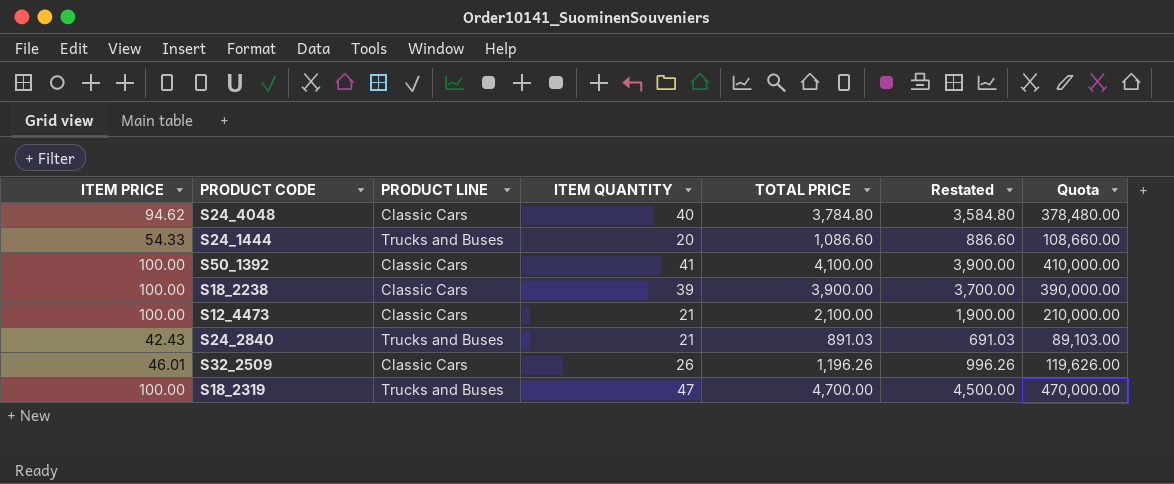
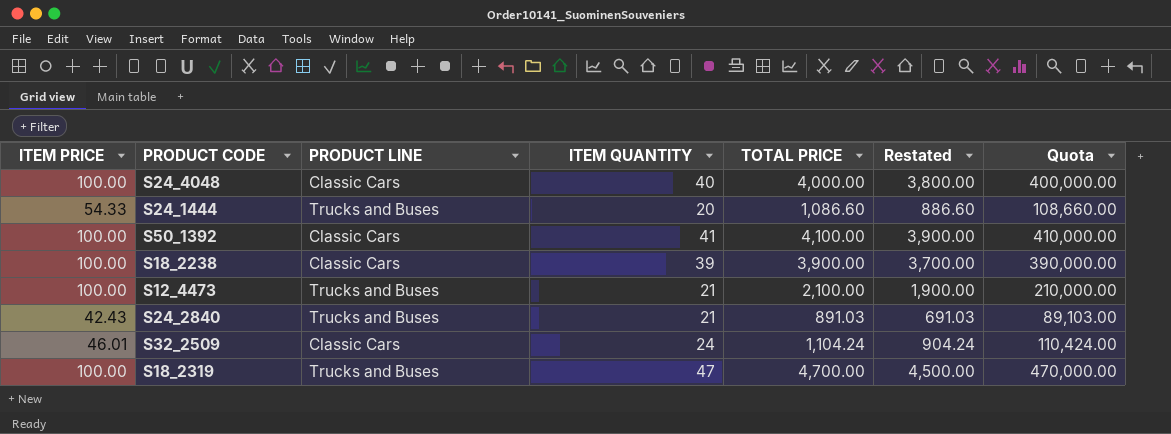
S24_4048 | ITEM PRICE: 94.62 -> 100.00
S24_4048 | TOTAL PRICE: 3,784.80 -> 4,000.00
S24_4048 | Restated: 3,584.80 -> 3,800.00
S24_4048 | Quota: 378,480.00 -> 400,000.00
S12_4473 | PRODUCT LINE: Classic Cars -> Trucks and Buses
S32_2509 | ITEM QUANTITY: 26 -> 24
S32_2509 | TOTAL PRICE: 1,196.26 -> 1,104.24
S32_2509 | Restated: 996.26 -> 904.24
S32_2509 | Quota: 119,626.00 -> 110,424.00

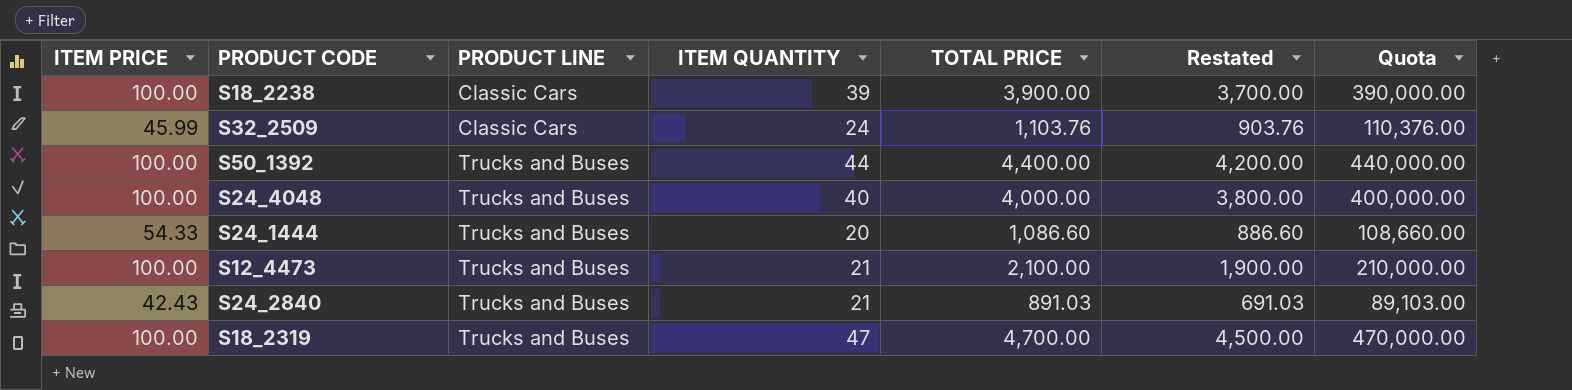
row order: none -> PRODUCT LINE ascending
S32_2509 | ITEM PRICE: 46.01 -> 45.99
S32_2509 | TOTAL PRICE: 1,104.24 -> 1,103.76
S32_2509 | Restated: 904.24 -> 903.76
S32_2509 | Quota: 110,424.00 -> 110,376.00
S50_1392 | PRODUCT LINE: Classic Cars -> Trucks and Buses
S50_1392 | ITEM QUANTITY: 41 -> 44
S50_1392 | TOTAL PRICE: 4,100.00 -> 4,400.00
S50_1392 | Restated: 3,900.00 -> 4,200.00
S50_1392 | Quota: 410,000.00 -> 440,000.00
S24_4048 | PRODUCT LINE: Classic Cars -> Trucks and Buses

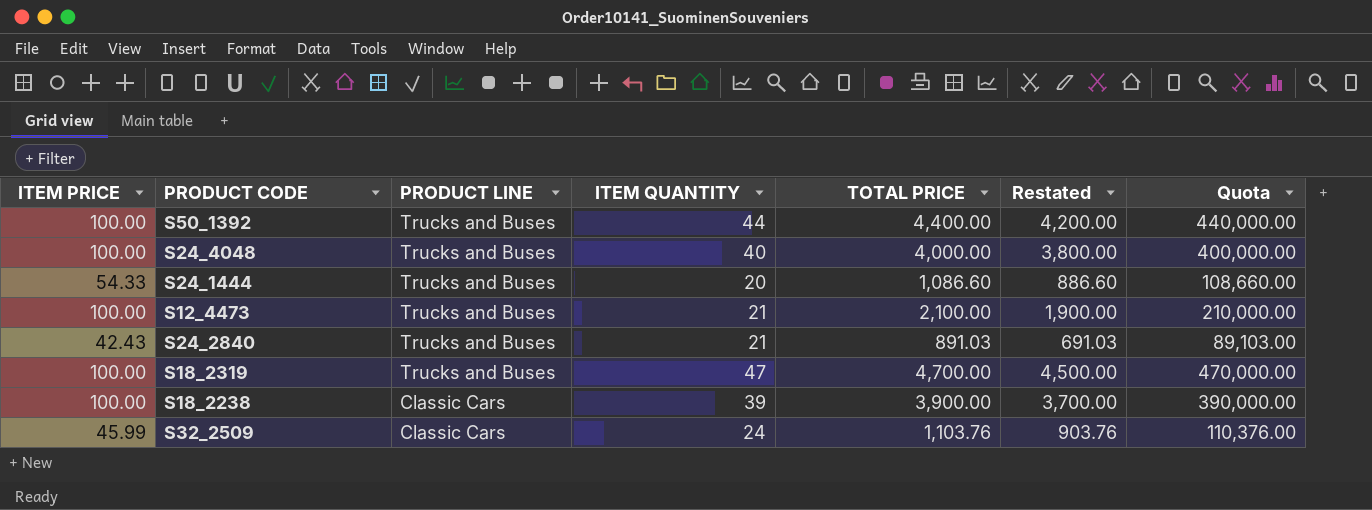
row order: PRODUCT LINE ascending -> PRODUCT LINE descending

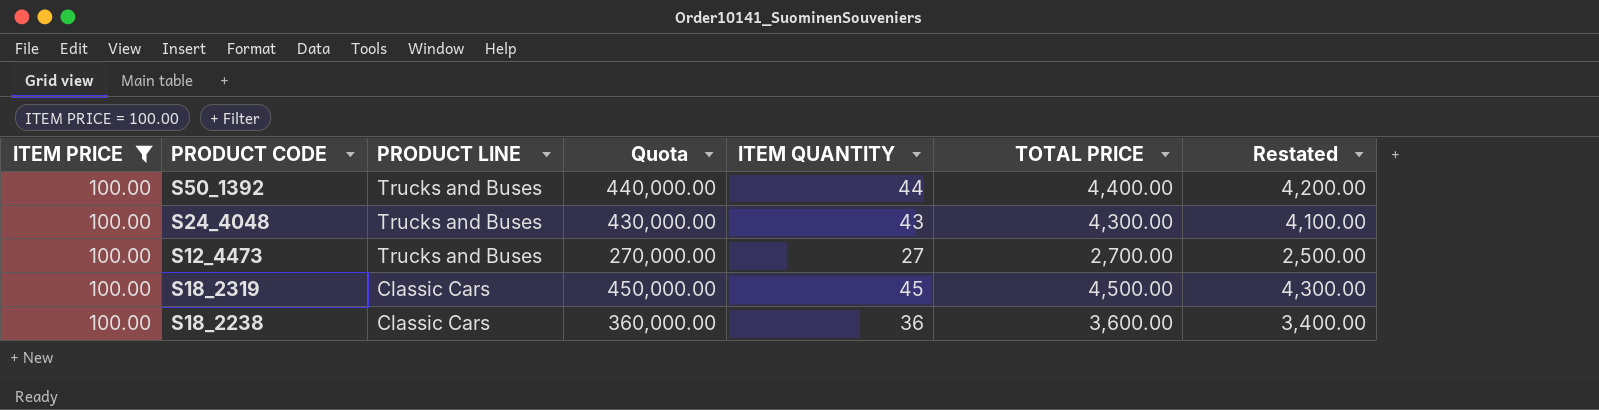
filter: none -> ITEM PRICE = 100.00
column Quota | position: 7 -> 4
S24_4048 | Quota: 400,000.00 -> 430,000.00
S24_4048 | ITEM QUANTITY: 40 -> 43
S24_4048 | TOTAL PRICE: 4,000.00 -> 4,300.00
S24_4048 | Restated: 3,800.00 -> 4,100.00
S12_4473 | Quota: 210,000.00 -> 270,000.00
S12_4473 | ITEM QUANTITY: 21 -> 27
S12_4473 | TOTAL PRICE: 2,100.00 -> 2,700.00
S12_4473 | Restated: 1,900.00 -> 2,500.00
S18_2319 | PRODUCT LINE: Trucks and Buses -> Classic Cars
S18_2319 | Quota: 470,000.00 -> 450,000.00
S18_2319 | ITEM QUANTITY: 47 -> 45
S18_2319 | TOTAL PRICE: 4,700.00 -> 4,500.00
S18_2319 | Restated: 4,500.00 -> 4,300.00
S18_2238 | Quota: 390,000.00 -> 360,000.00
S18_2238 | ITEM QUANTITY: 39 -> 36
S18_2238 | TOTAL PRICE: 3,900.00 -> 3,600.00
S18_2238 | Restated: 3,700.00 -> 3,400.00

